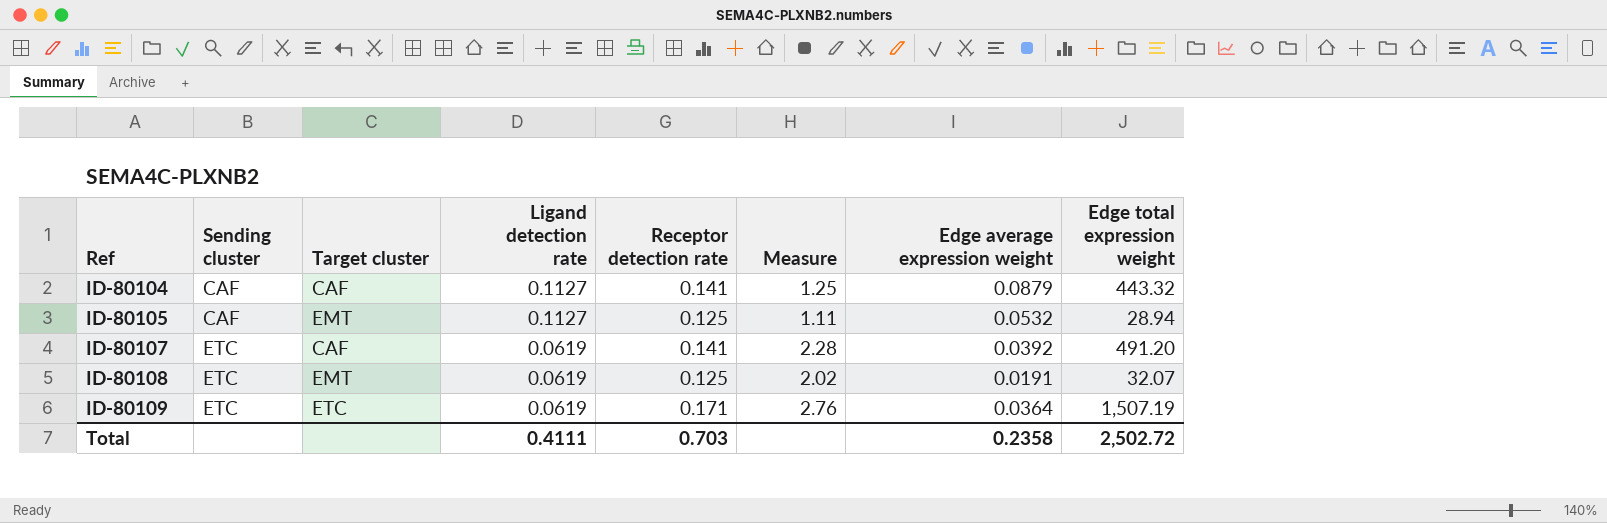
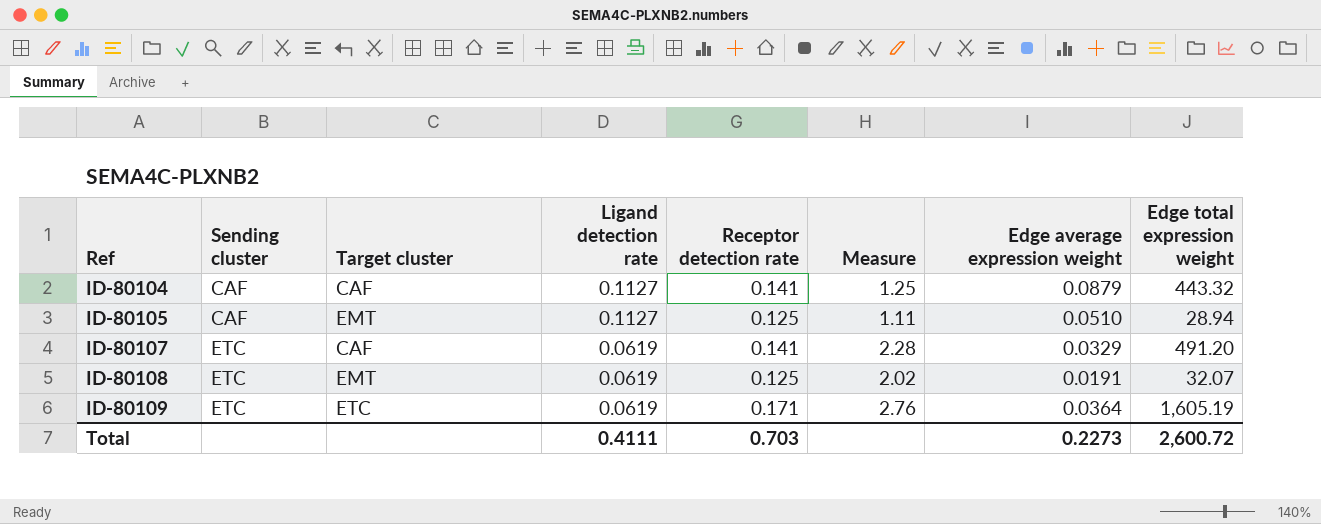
ID-80105 | Edge average expression weight: 0.0532 -> 0.0510
ID-80107 | Edge average expression weight: 0.0392 -> 0.0329
ID-80109 | Edge total expression weight: 1,507.19 -> 1,605.19
Total | Edge average expression weight: 0.2358 -> 0.2273
Total | Edge total expression weight: 2,502.72 -> 2,600.72

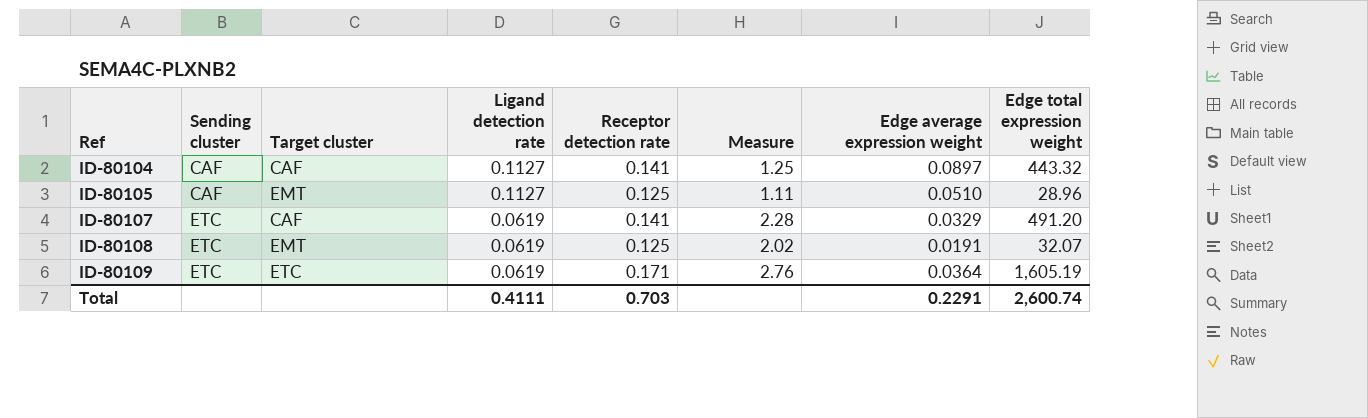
ID-80104 | Edge average expression weight: 0.0879 -> 0.0897
ID-80105 | Edge total expression weight: 28.94 -> 28.96
Total | Edge average expression weight: 0.2273 -> 0.2291
Total | Edge total expression weight: 2,600.72 -> 2,600.74

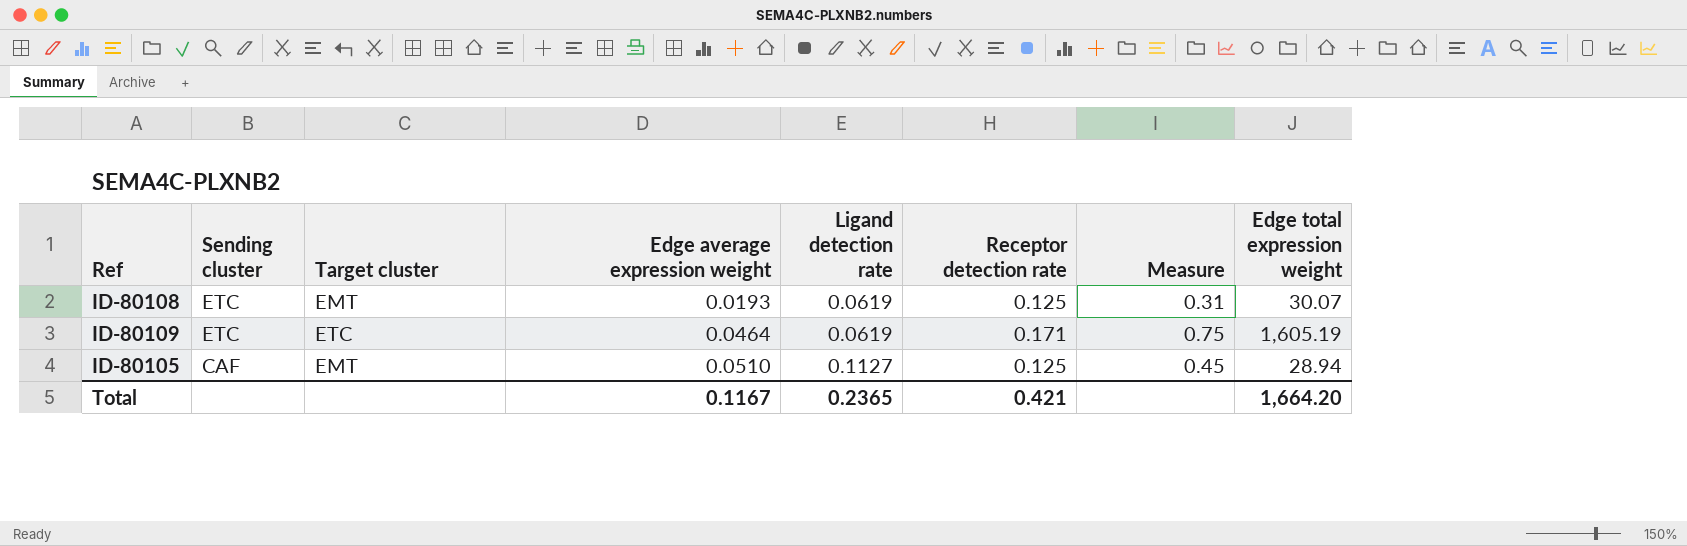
row order: Ref ascending -> Sending cluster descending
column Edge average expression weight | position: 7 -> 4
column Measure | formula: [Receptor detection rate] / [Ligand detection rate] -> [Edge average expression weight] / [Ligand detection rate]
row ID-80104: CAF | CAF | 0.1127 | 0.141 | 1.25 | 0.0897 | 443.32 -> none
row ID-80107: ETC | CAF | 0.0619 | 0.141 | 2.28 | 0.0329 | 491.20 -> none
ID-80108 | Edge average expression weight: 0.0191 -> 0.0193
ID-80108 | Edge total expression weight: 32.07 -> 30.07
ID-80109 | Edge average expression weight: 0.0364 -> 0.0464
ID-80105 | Edge total expression weight: 28.96 -> 28.94
Total | Edge average expression weight: 0.2291 -> 0.1167
Total | Ligand detection rate: 0.4111 -> 0.2365
Total | Receptor detection rate: 0.703 -> 0.421
Total | Edge total expression weight: 2,600.74 -> 1,664.20

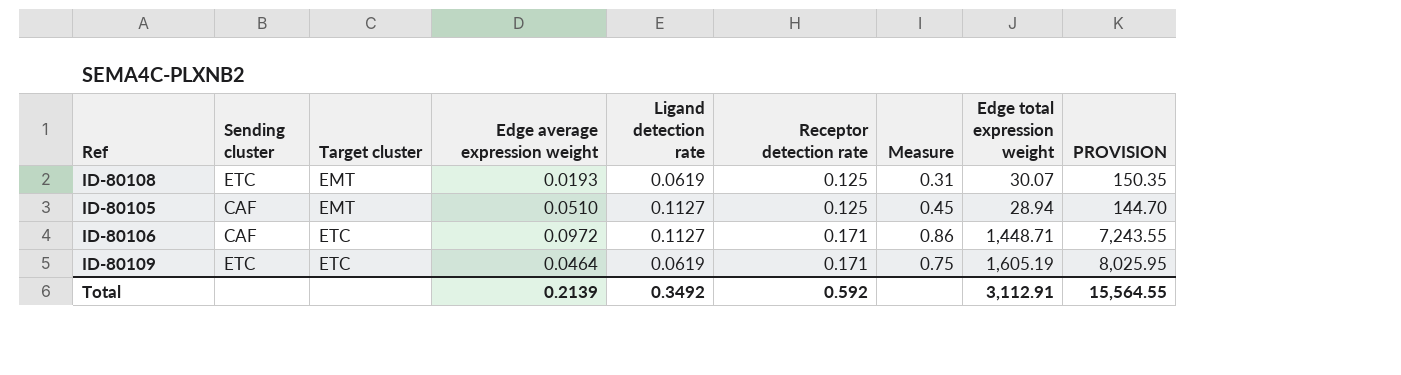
row order: Sending cluster descending -> Target cluster ascending
column PROVISION | formula: none -> [Edge total expression weight] * 5
row ID-80106: none -> CAF | ETC | 0.0972 | 0.1127 | 0.171 | 0.86 | 1,448.71 | 7,243.55
Total | Edge average expression weight: 0.1167 -> 0.2139
Total | Ligand detection rate: 0.2365 -> 0.3492
Total | Receptor detection rate: 0.421 -> 0.592
Total | Edge total expression weight: 1,664.20 -> 3,112.91

